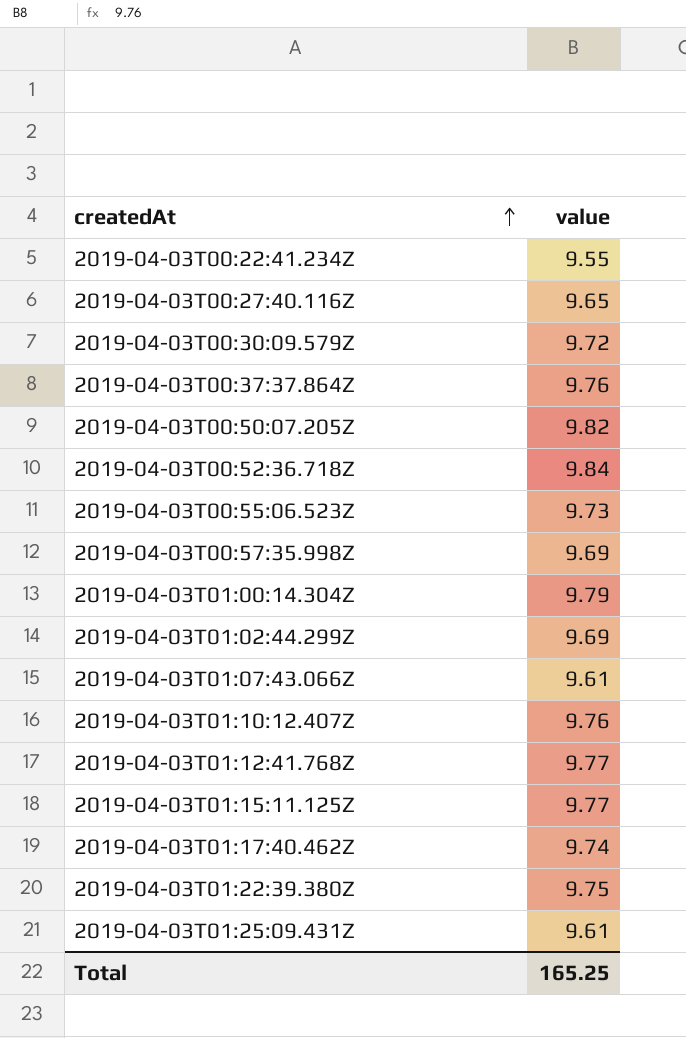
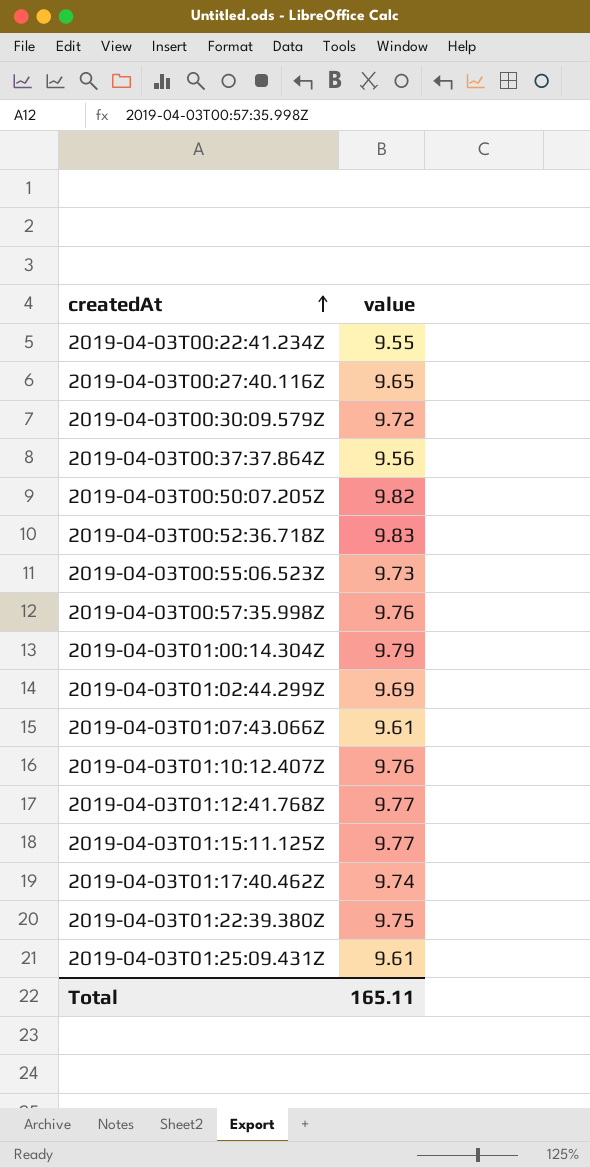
2019-04-03T00:37:37.864Z | value: 9.76 -> 9.56
2019-04-03T00:52:36.718Z | value: 9.84 -> 9.83
2019-04-03T00:57:35.998Z | value: 9.69 -> 9.76
Total | value: 165.25 -> 165.11

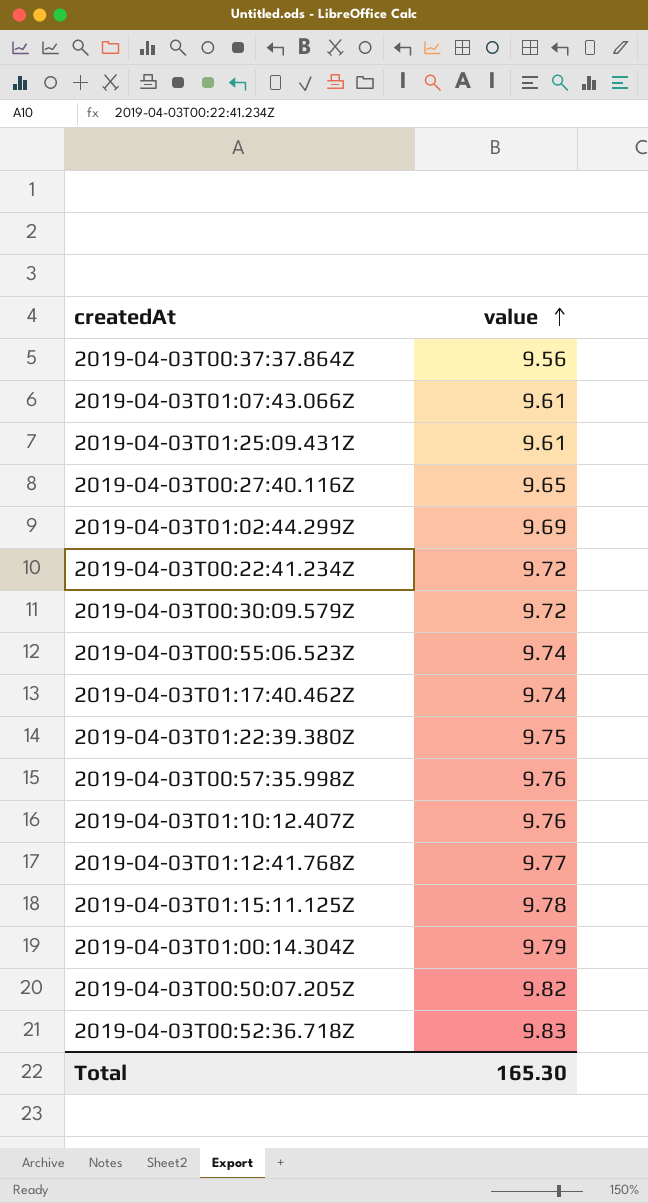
row order: createdAt ascending -> value ascending
2019-04-03T00:22:41.234Z | value: 9.55 -> 9.72
2019-04-03T00:55:06.523Z | value: 9.73 -> 9.74
2019-04-03T01:15:11.125Z | value: 9.77 -> 9.78
Total | value: 165.11 -> 165.30

